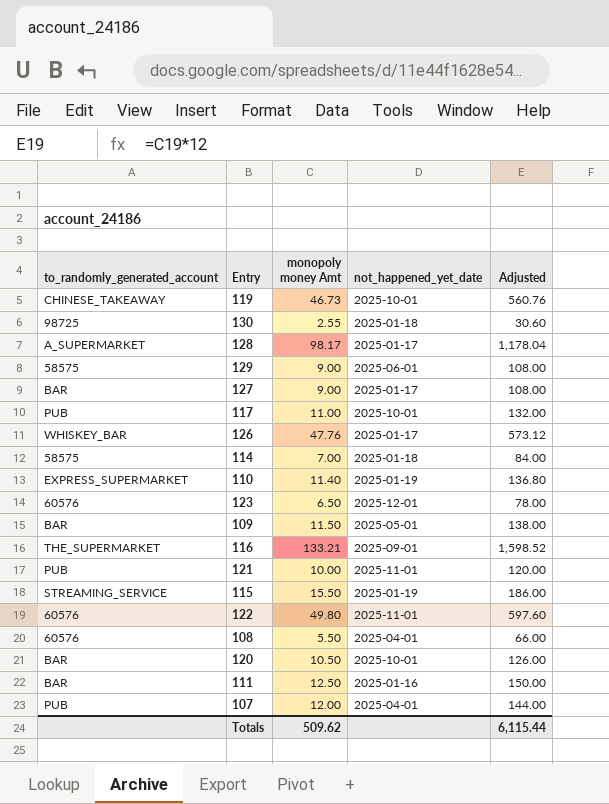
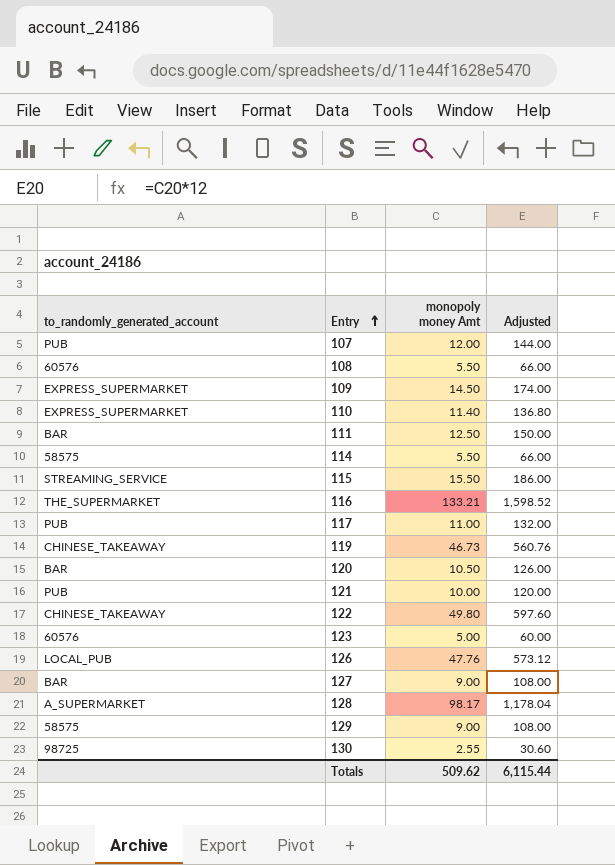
row order: none -> Entry ascending
column not_happened_yet_date | position: 4 -> none
109 | to_randomly_generated_account: BAR -> EXPRESS_SUPERMARKET
109 | monopoly money Amt: 11.50 -> 14.50
109 | Adjusted: 138.00 -> 174.00
114 | monopoly money Amt: 7.00 -> 5.50
114 | Adjusted: 84.00 -> 66.00
122 | to_randomly_generated_account: 60576 -> CHINESE_TAKEAWAY
123 | monopoly money Amt: 6.50 -> 5.00
123 | Adjusted: 78.00 -> 60.00
126 | to_randomly_generated_account: WHISKEY_BAR -> LOCAL_PUB

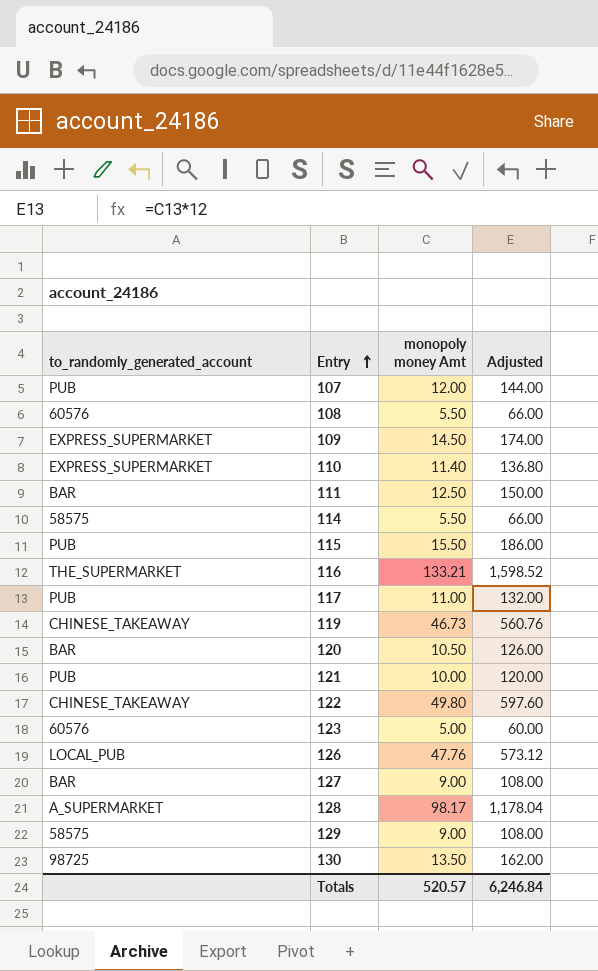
115 | to_randomly_generated_account: STREAMING_SERVICE -> PUB
130 | monopoly money Amt: 2.55 -> 13.50
130 | Adjusted: 30.60 -> 162.00
Totals | monopoly money Amt: 509.62 -> 520.57
Totals | Adjusted: 6,115.44 -> 6,246.84

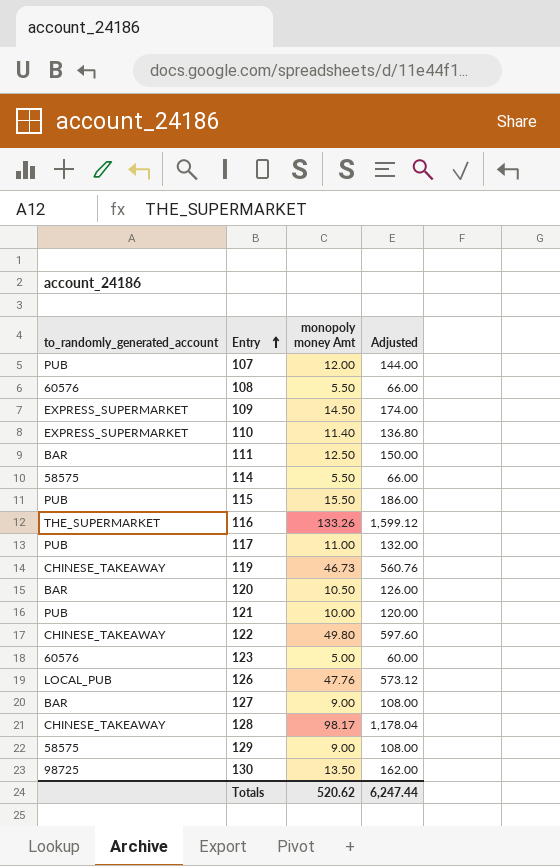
116 | monopoly money Amt: 133.21 -> 133.26
116 | Adjusted: 1,598.52 -> 1,599.12
128 | to_randomly_generated_account: A_SUPERMARKET -> CHINESE_TAKEAWAY
Totals | monopoly money Amt: 520.57 -> 520.62
Totals | Adjusted: 6,246.84 -> 6,247.44

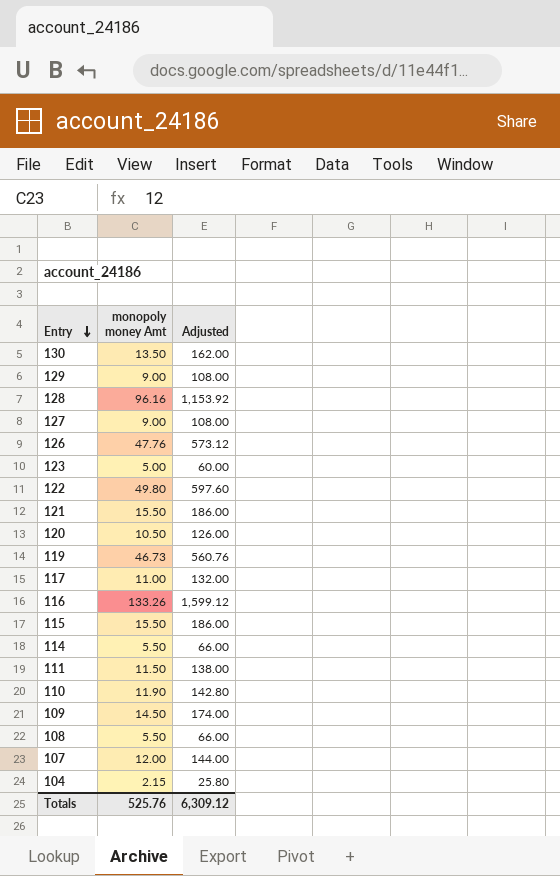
row order: Entry ascending -> Entry descending
column to_randomly_generated_account | position: 1 -> none
128 | monopoly money Amt: 98.17 -> 96.16
128 | Adjusted: 1,178.04 -> 1,153.92
121 | monopoly money Amt: 10.00 -> 15.50
121 | Adjusted: 120.00 -> 186.00
111 | monopoly money Amt: 12.50 -> 11.50
111 | Adjusted: 150.00 -> 138.00
110 | monopoly money Amt: 11.40 -> 11.90
110 | Adjusted: 136.80 -> 142.80
row 104: none -> 2.15 | 25.80
Totals | monopoly money Amt: 520.62 -> 525.76
Totals | Adjusted: 6,247.44 -> 6,309.12

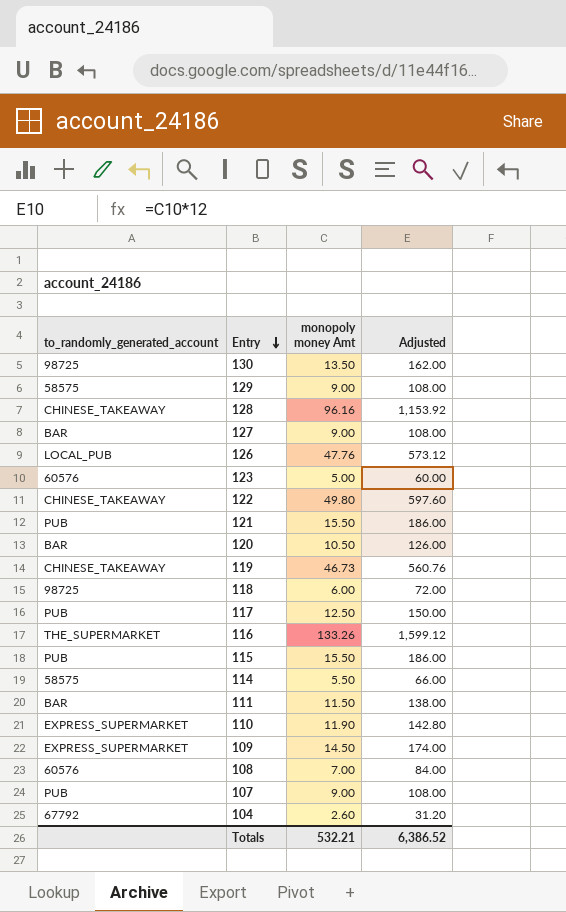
column to_randomly_generated_account | position: none -> 1
row 118: none -> 98725 | 6.00 | 72.00
117 | monopoly money Amt: 11.00 -> 12.50
117 | Adjusted: 132.00 -> 150.00
108 | monopoly money Amt: 5.50 -> 7.00
108 | Adjusted: 66.00 -> 84.00
107 | monopoly money Amt: 12.00 -> 9.00
107 | Adjusted: 144.00 -> 108.00
104 | monopoly money Amt: 2.15 -> 2.60
104 | Adjusted: 25.80 -> 31.20
Totals | monopoly money Amt: 525.76 -> 532.21
Totals | Adjusted: 6,309.12 -> 6,386.52

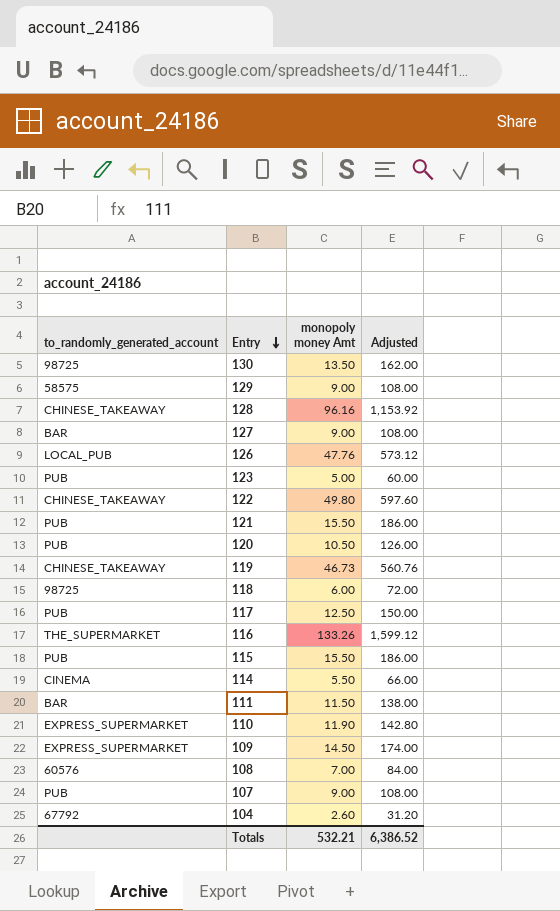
123 | to_randomly_generated_account: 60576 -> PUB
120 | to_randomly_generated_account: BAR -> PUB
114 | to_randomly_generated_account: 58575 -> CINEMA

